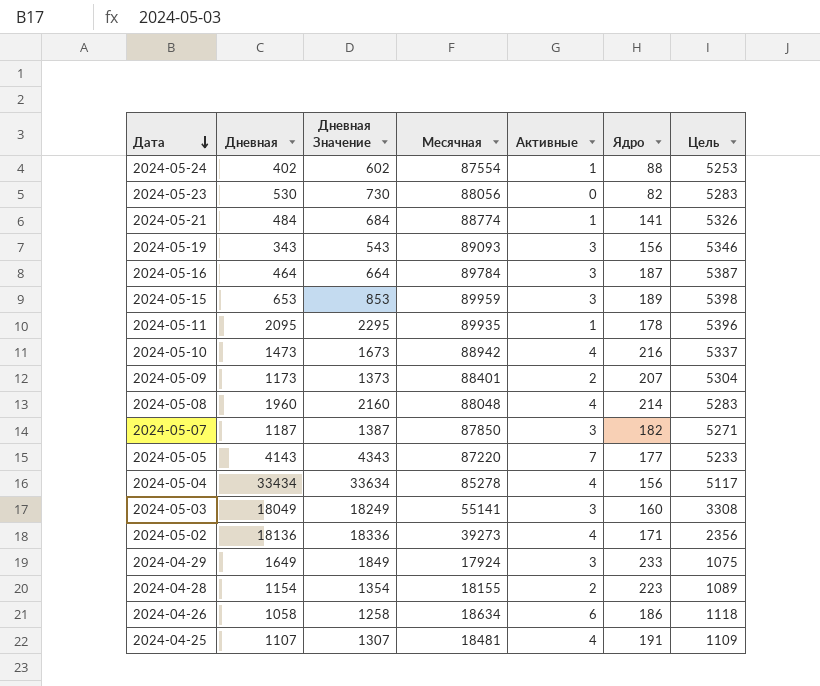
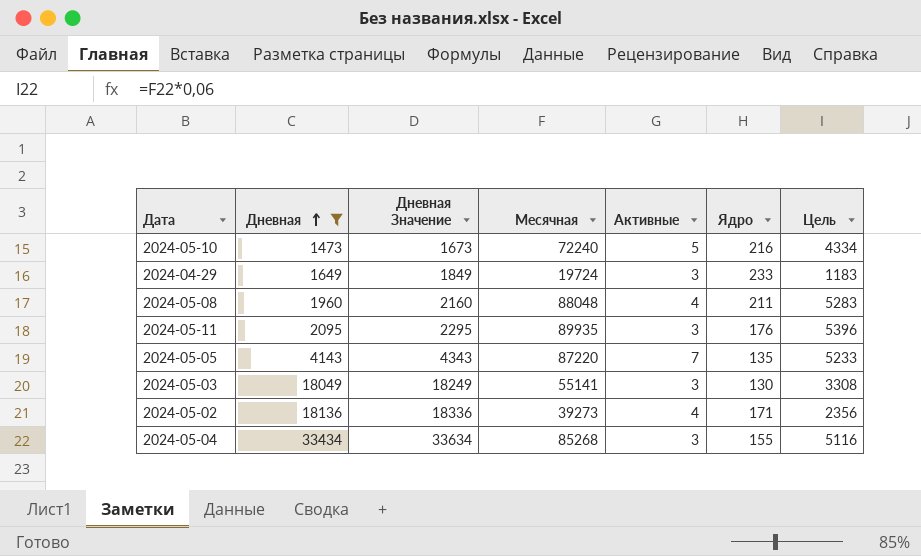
filter: none -> Дневная >= 1473
row order: Дата descending -> Дневная ascending
2024-05-10 | Месячная: 88942 -> 72240
2024-05-10 | Активные: 4 -> 5
2024-05-10 | Цель: 5337 -> 4334
2024-04-29 | Месячная: 17924 -> 19724
2024-04-29 | Цель: 1075 -> 1183
2024-05-08 | Ядро: 214 -> 211
2024-05-11 | Активные: 1 -> 3
2024-05-11 | Ядро: 178 -> 176
2024-05-05 | Ядро: 177 -> 135
2024-05-03 | Ядро: 160 -> 130
2024-05-04 | Месячная: 85278 -> 85268
2024-05-04 | Активные: 4 -> 3
2024-05-04 | Ядро: 156 -> 155
2024-05-04 | Цель: 5117 -> 5116

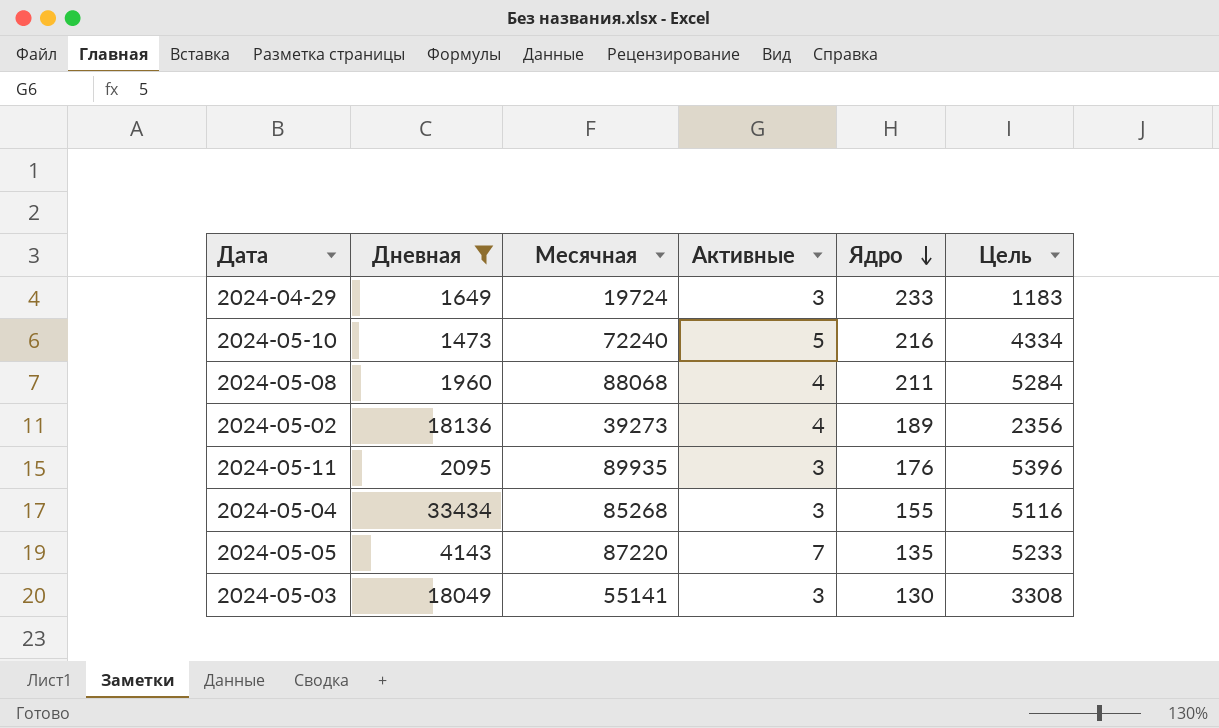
row order: Дневная ascending -> Ядро descending
column Дневная Значение | formula: [Дневная] + 200 -> none
2024-05-08 | Месячная: 88048 -> 88068
2024-05-08 | Цель: 5283 -> 5284
2024-05-02 | Ядро: 171 -> 189

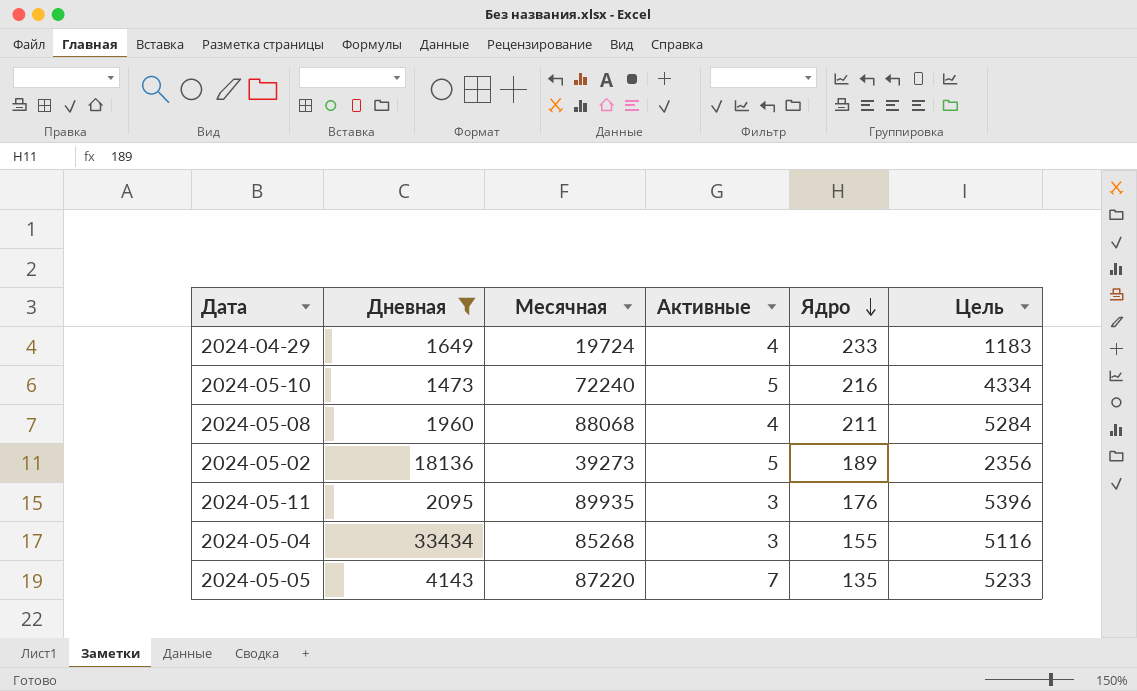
row 2024-05-03: 18049 | 55141 | 3 | 130 | 3308 -> none
2024-04-29 | Активные: 3 -> 4
2024-05-02 | Активные: 4 -> 5

